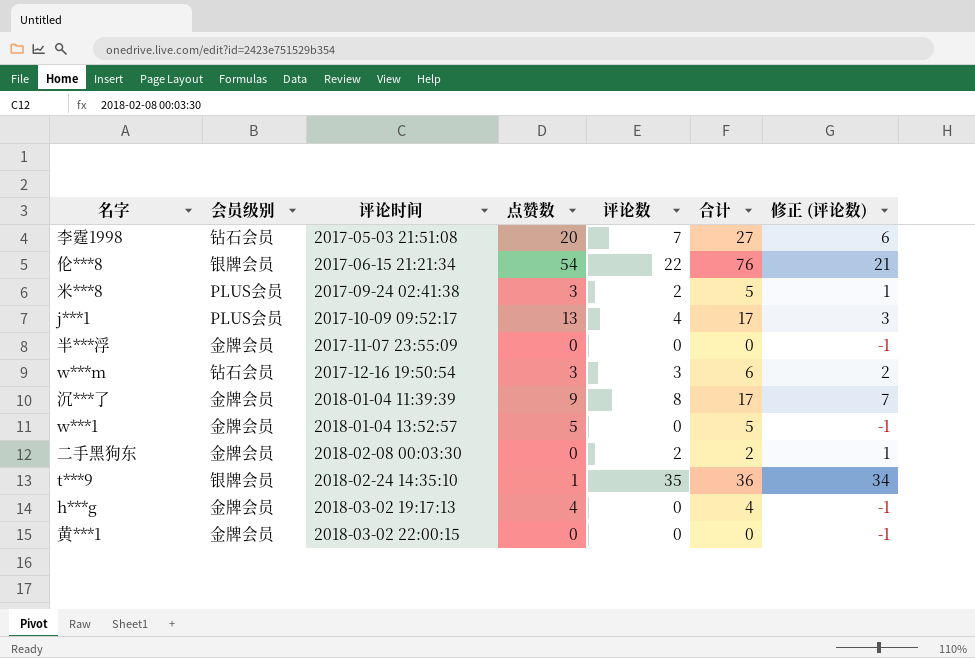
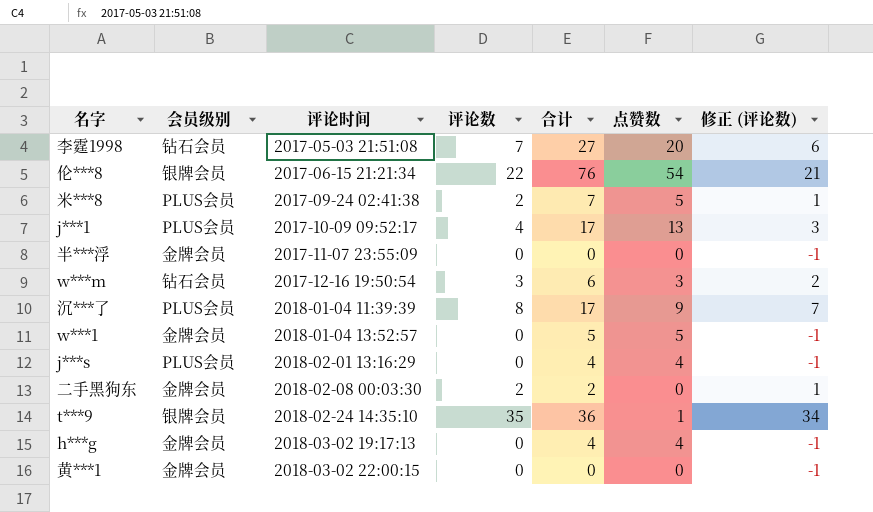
column 点赞数 | position: 4 -> 6
米***8 | 合计: 5 -> 7
米***8 | 点赞数: 3 -> 5
沉***了 | 会员级别: 金牌会员 -> PLUS会员
row j***s: none -> PLUS会员 | 2018-02-01 13:16:29 | 0 | 4 | 4 | -1

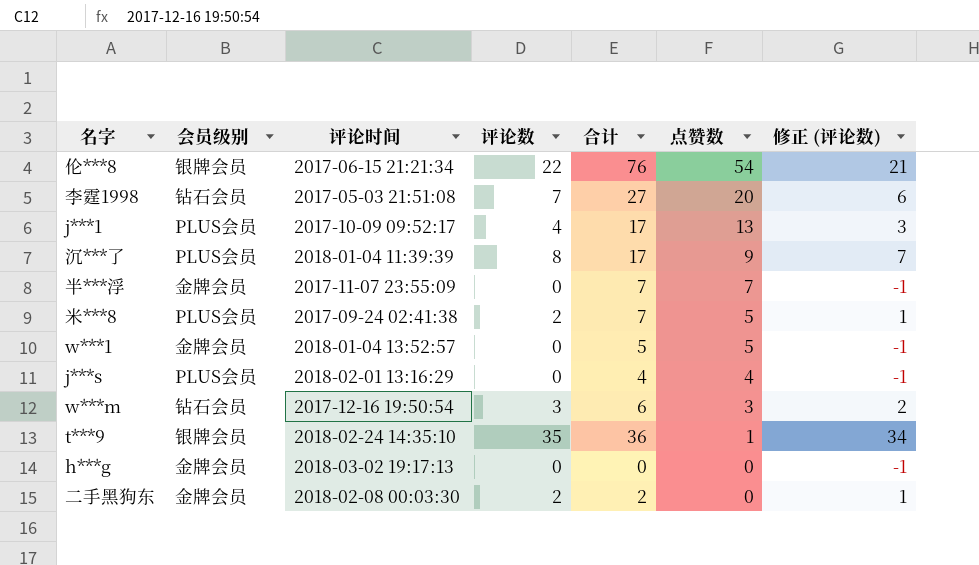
row order: 评论时间 ascending -> 点赞数 descending
row 黄***1: 金牌会员 | 2018-03-02 22:00:15 | 0 | 0 | 0 | -1 -> none
半***浮 | 合计: 0 -> 7
半***浮 | 点赞数: 0 -> 7
h***g | 合计: 4 -> 0
h***g | 点赞数: 4 -> 0

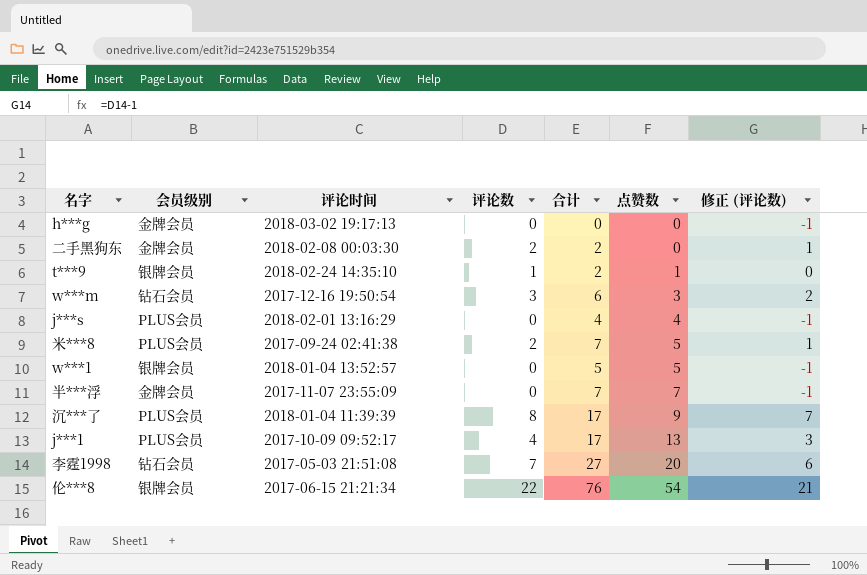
row order: 点赞数 descending -> 点赞数 ascending
t***9 | 评论数: 35 -> 1
t***9 | 合计: 36 -> 2
t***9 | 修正 (评论数): 34 -> 0
w***1 | 会员级别: 金牌会员 -> 银牌会员

